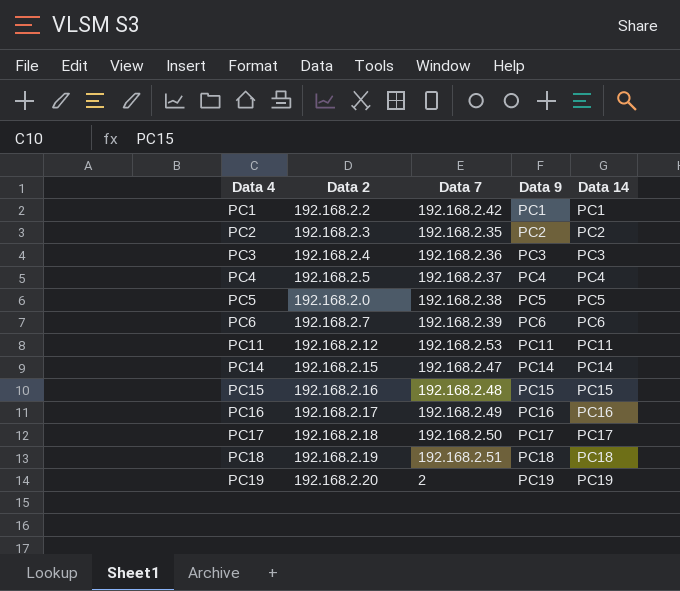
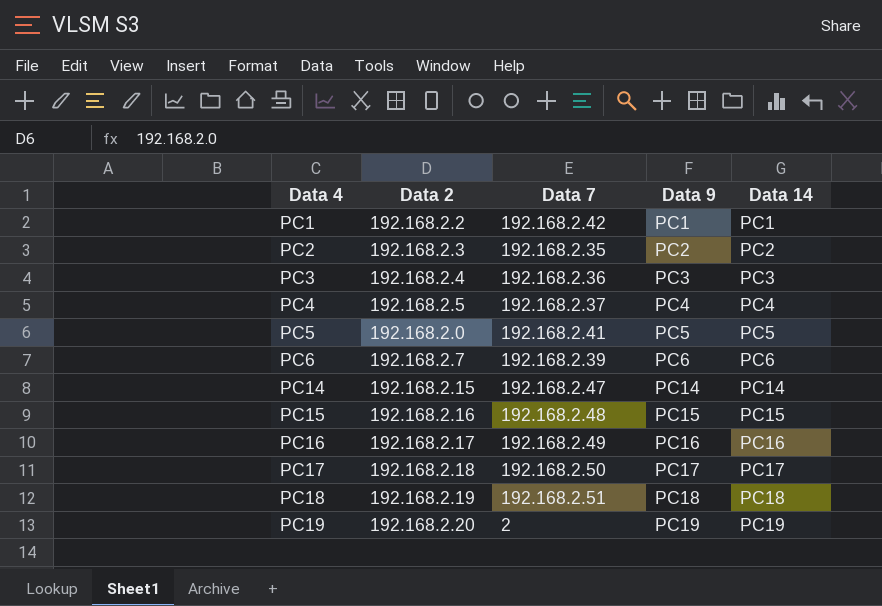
row PC11: 192.168.2.12 | 192.168.2.53 | PC11 | PC11 -> none
PC5 | Data 7: 192.168.2.38 -> 192.168.2.41

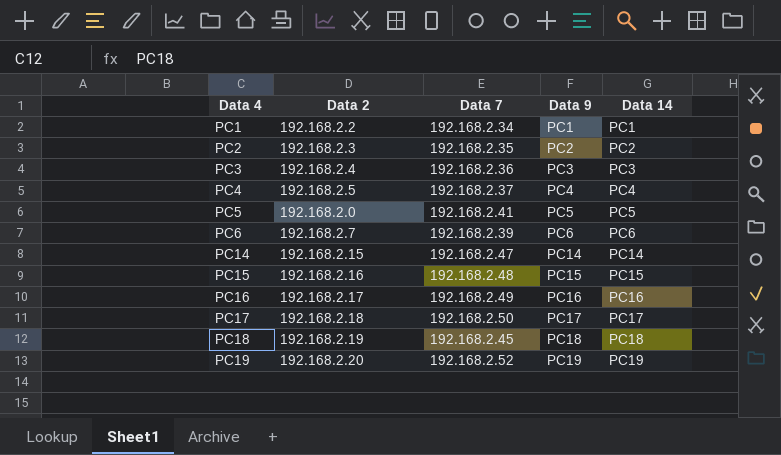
PC1 | Data 7: 192.168.2.42 -> 192.168.2.34
PC18 | Data 7: 192.168.2.51 -> 192.168.2.45
PC19 | Data 7: 2 -> 192.168.2.52

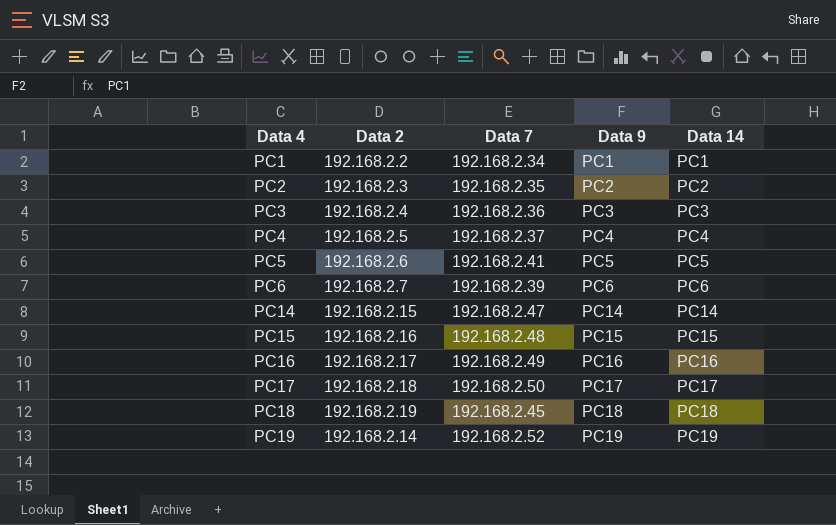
PC5 | Data 2: 192.168.2.0 -> 192.168.2.6
PC19 | Data 2: 192.168.2.20 -> 192.168.2.14

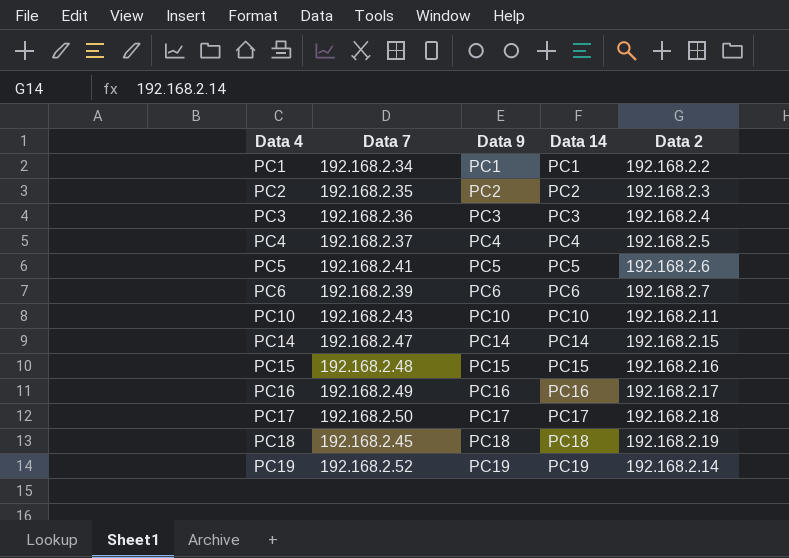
column Data 2 | position: 2 -> 5
row PC10: none -> 192.168.2.43 | PC10 | PC10 | 192.168.2.11

